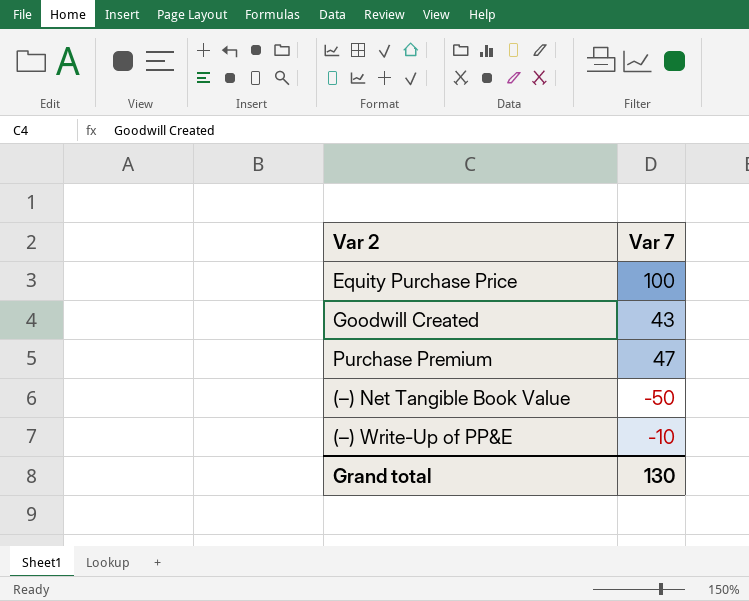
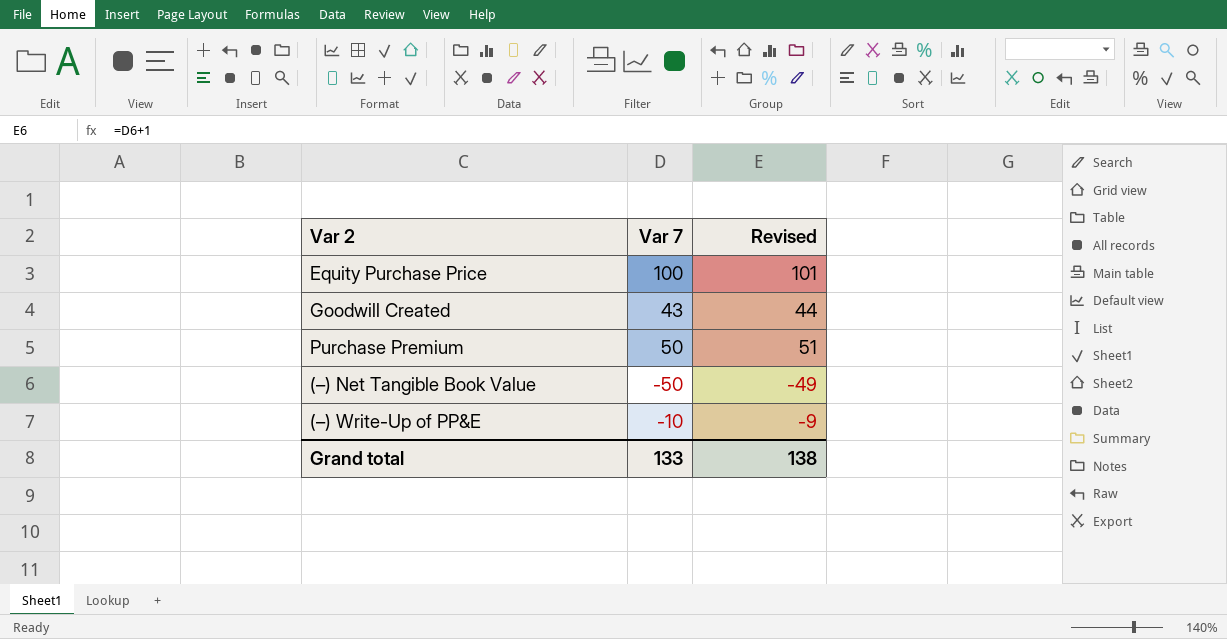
column Revised | formula: none -> [Var 7] + 1
Purchase Premium | Var 7: 47 -> 50
Grand total | Var 7: 130 -> 133

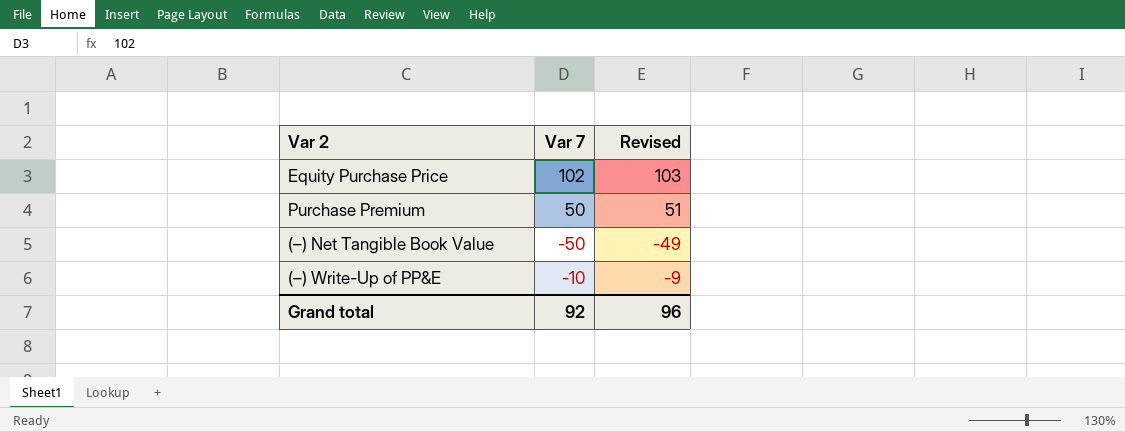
row Goodwill Created: 43 | 44 -> none
Equity Purchase Price | Var 7: 100 -> 102
Equity Purchase Price | Revised: 101 -> 103
Grand total | Var 7: 133 -> 92
Grand total | Revised: 138 -> 96

